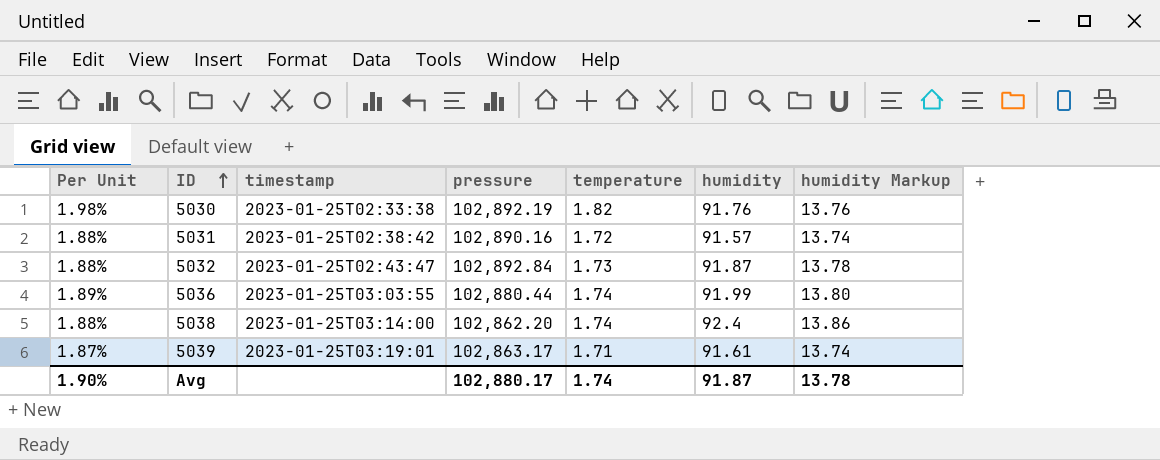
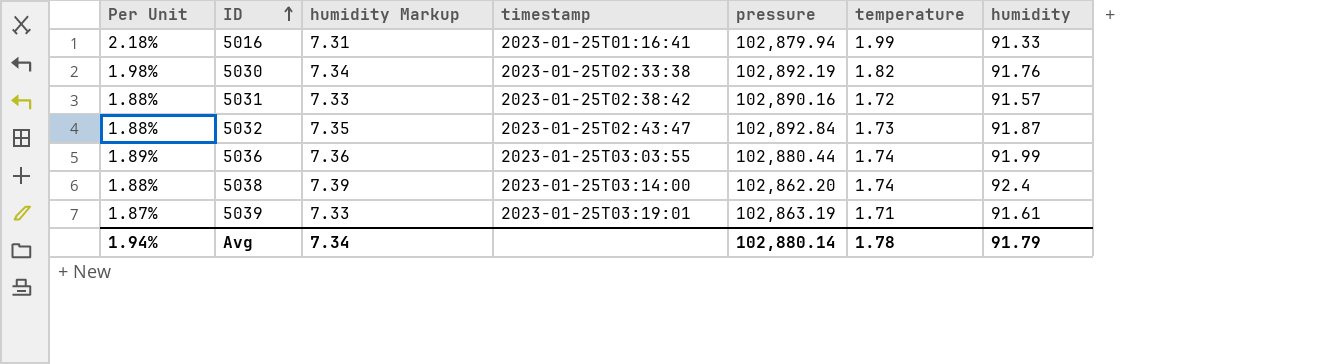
column humidity Markup | formula: [humidity] * 0.15 -> [humidity] * 0.08
column humidity Markup | position: 7 -> 3
row 5016: none -> 2.18% | 7.31 | 2023-01-25T01:16:41 | 102,879.94 | 1.99 | 91.33
5039 | pressure: 102,863.17 -> 102,863.19
Avg | Per Unit: 1.90% -> 1.94%
Avg | humidity Markup: 13.78 -> 7.34
Avg | pressure: 102,880.17 -> 102,880.14
Avg | temperature: 1.74 -> 1.78
Avg | humidity: 91.87 -> 91.79

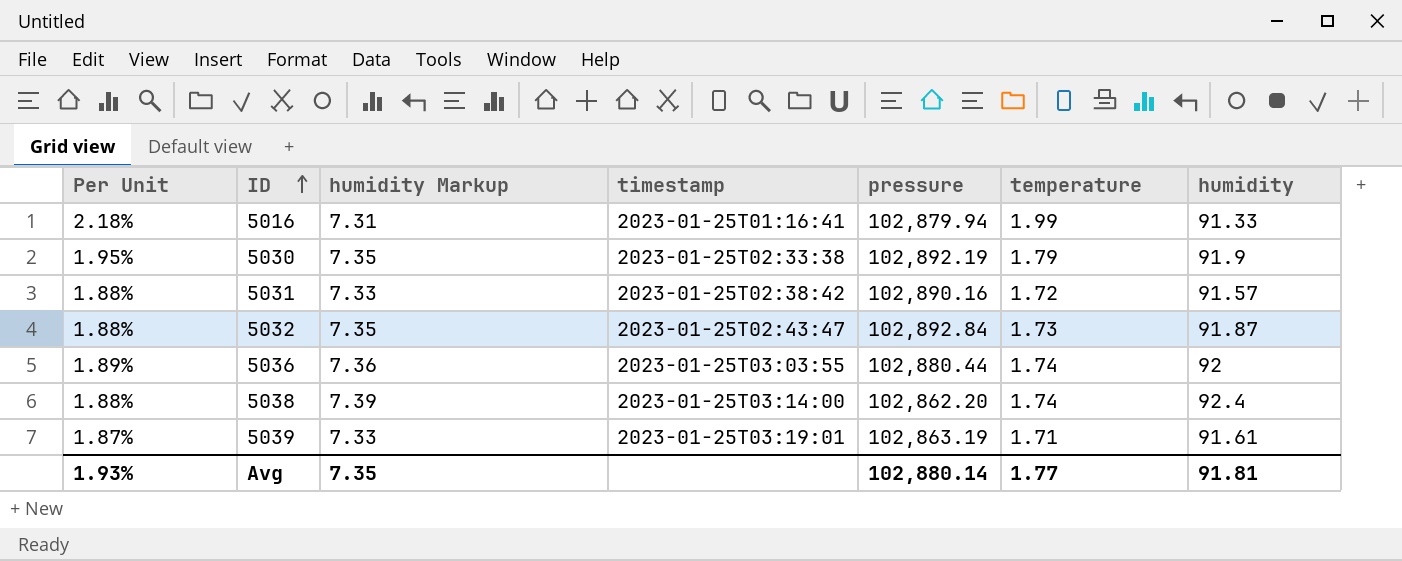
5030 | Per Unit: 1.98% -> 1.95%
5030 | humidity Markup: 7.34 -> 7.35
5030 | temperature: 1.82 -> 1.79
5030 | humidity: 91.76 -> 91.9
5036 | humidity: 91.99 -> 92
Avg | Per Unit: 1.94% -> 1.93%
Avg | humidity Markup: 7.34 -> 7.35
Avg | temperature: 1.78 -> 1.77
Avg | humidity: 91.79 -> 91.81

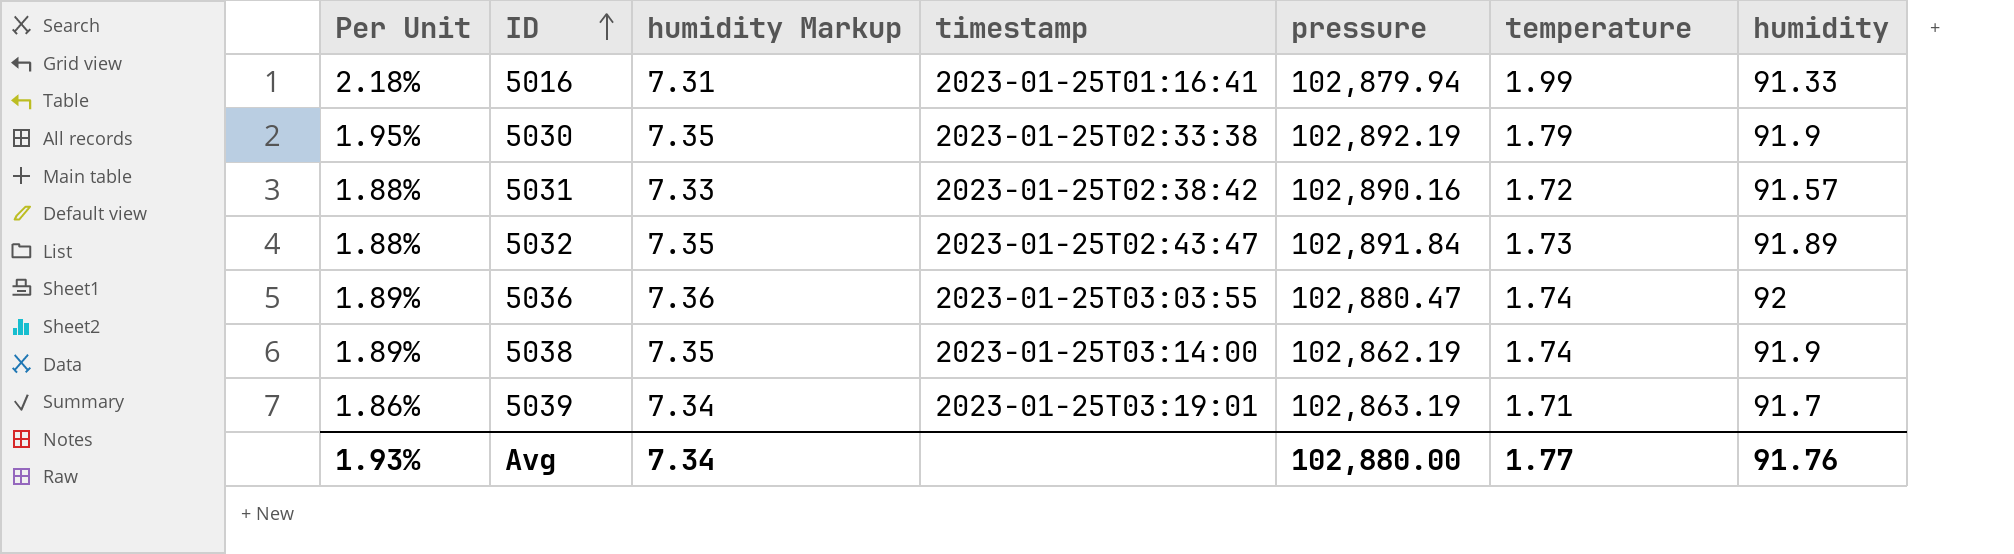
5032 | pressure: 102,892.84 -> 102,891.84
5032 | humidity: 91.87 -> 91.89
5036 | pressure: 102,880.44 -> 102,880.47
5038 | Per Unit: 1.88% -> 1.89%
5038 | humidity Markup: 7.39 -> 7.35
5038 | pressure: 102,862.20 -> 102,862.19
5038 | humidity: 92.4 -> 91.9
5039 | Per Unit: 1.87% -> 1.86%
5039 | humidity Markup: 7.33 -> 7.34
5039 | humidity: 91.61 -> 91.7
Avg | humidity Markup: 7.35 -> 7.34
Avg | pressure: 102,880.14 -> 102,880.00
Avg | humidity: 91.81 -> 91.76

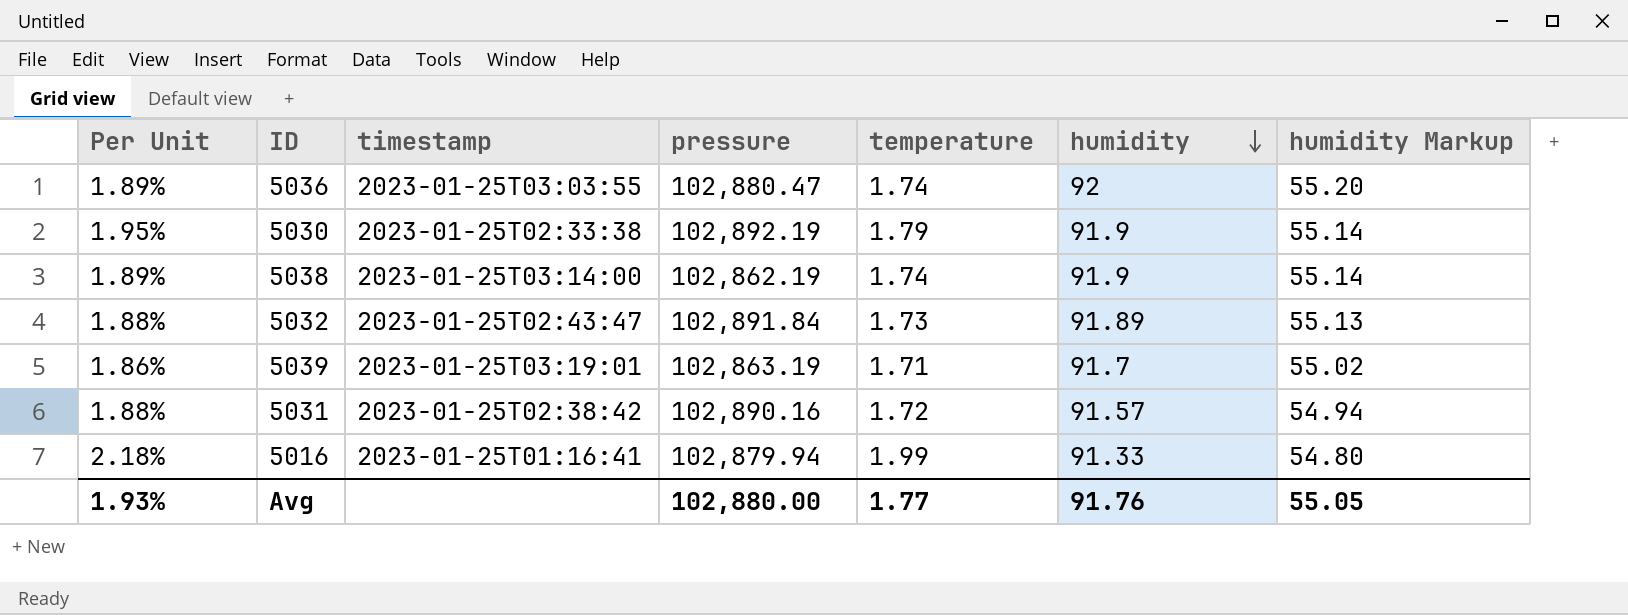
row order: ID ascending -> humidity descending
column humidity Markup | formula: [humidity] * 0.08 -> [humidity] * 0.6
column humidity Markup | position: 3 -> 7
Avg | humidity Markup: 7.34 -> 55.05

